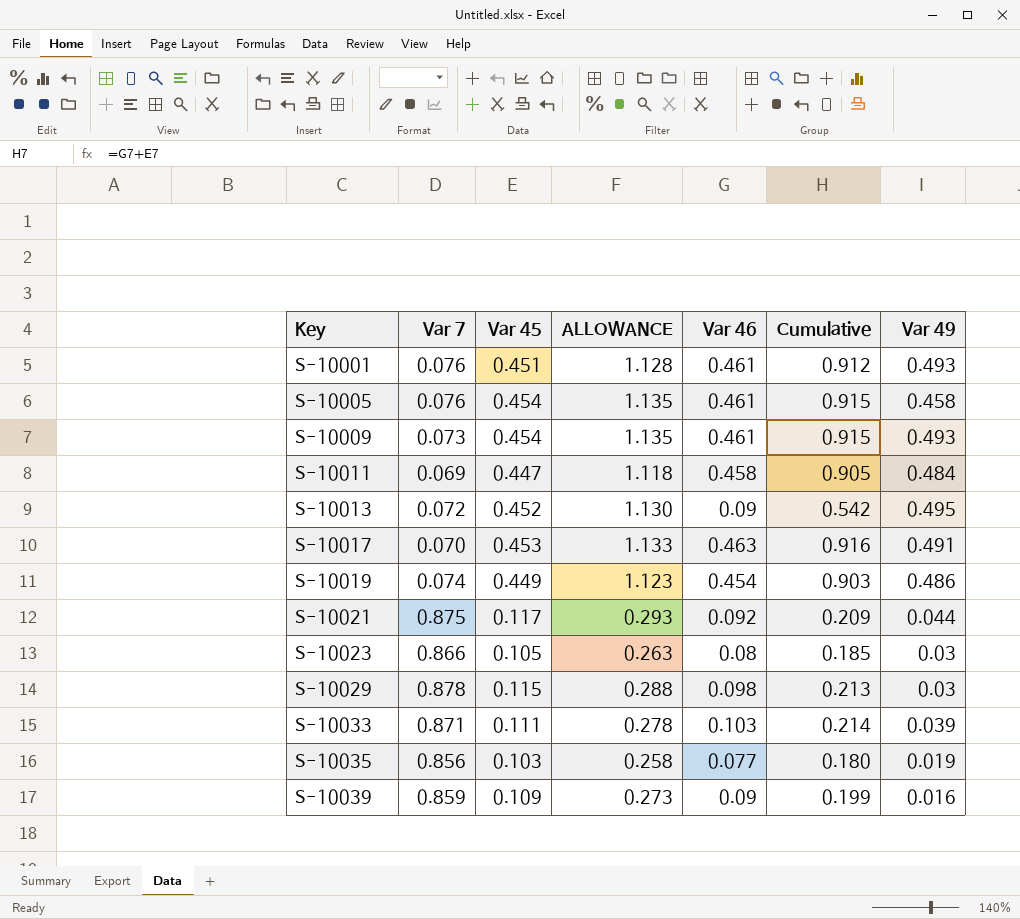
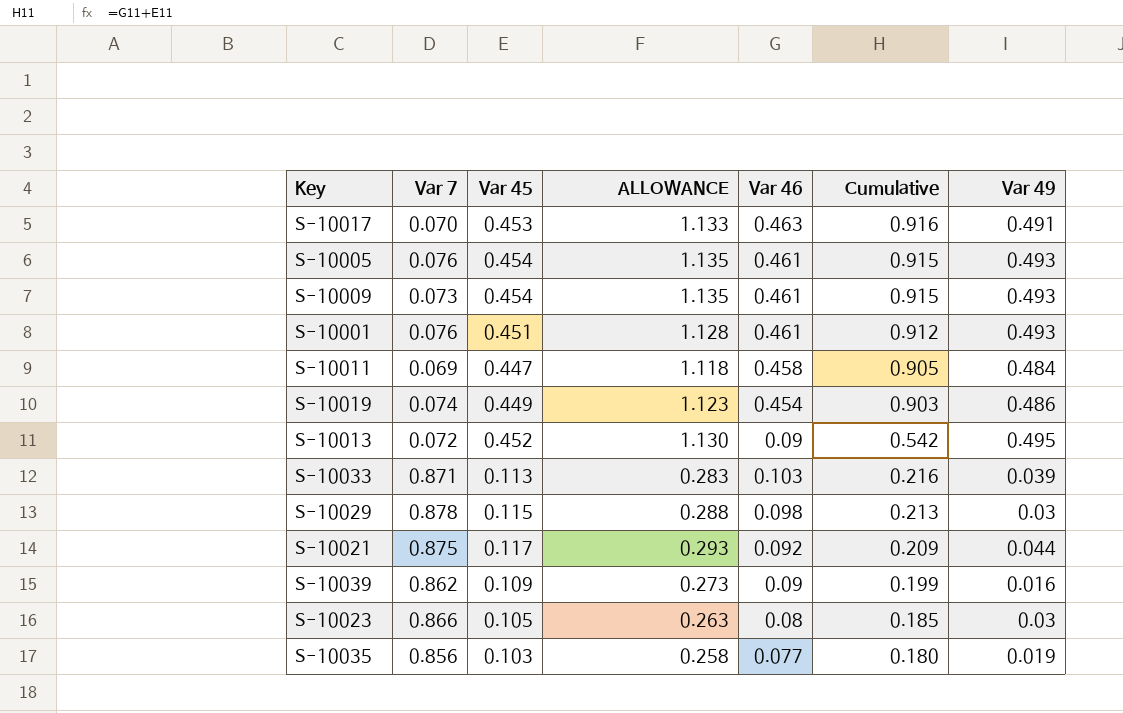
row order: Key ascending -> Cumulative descending
S-10005 | Var 49: 0.458 -> 0.493
S-10033 | Var 45: 0.111 -> 0.113
S-10033 | ALLOWANCE: 0.278 -> 0.283
S-10033 | Cumulative: 0.214 -> 0.216
S-10039 | Var 7: 0.859 -> 0.862

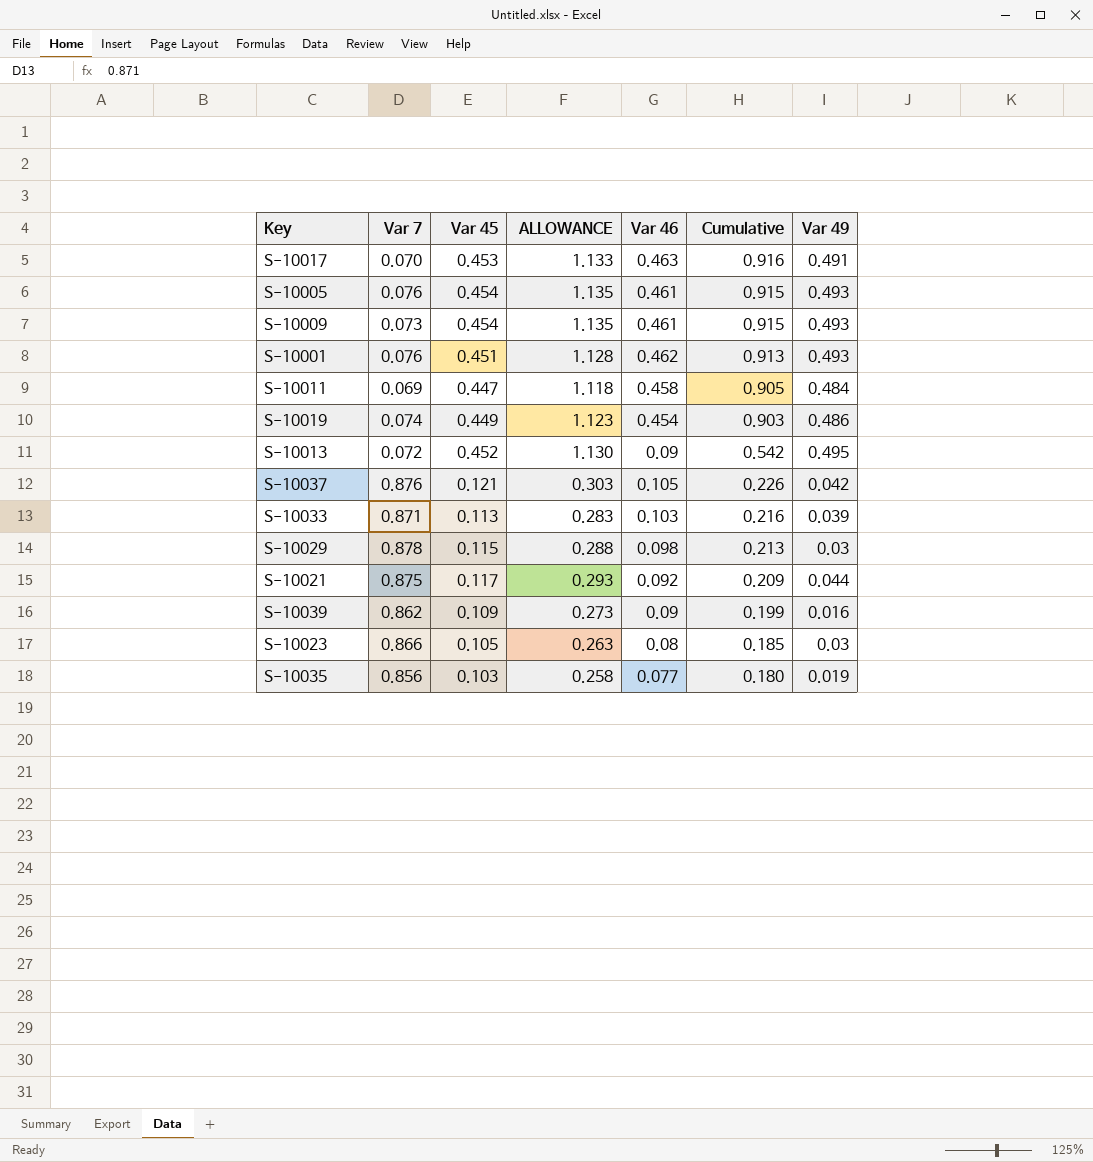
S-10001 | Var 46: 0.461 -> 0.462
S-10001 | Cumulative: 0.912 -> 0.913
row S-10037: none -> 0.876 | 0.121 | 0.303 | 0.105 | 0.226 | 0.042

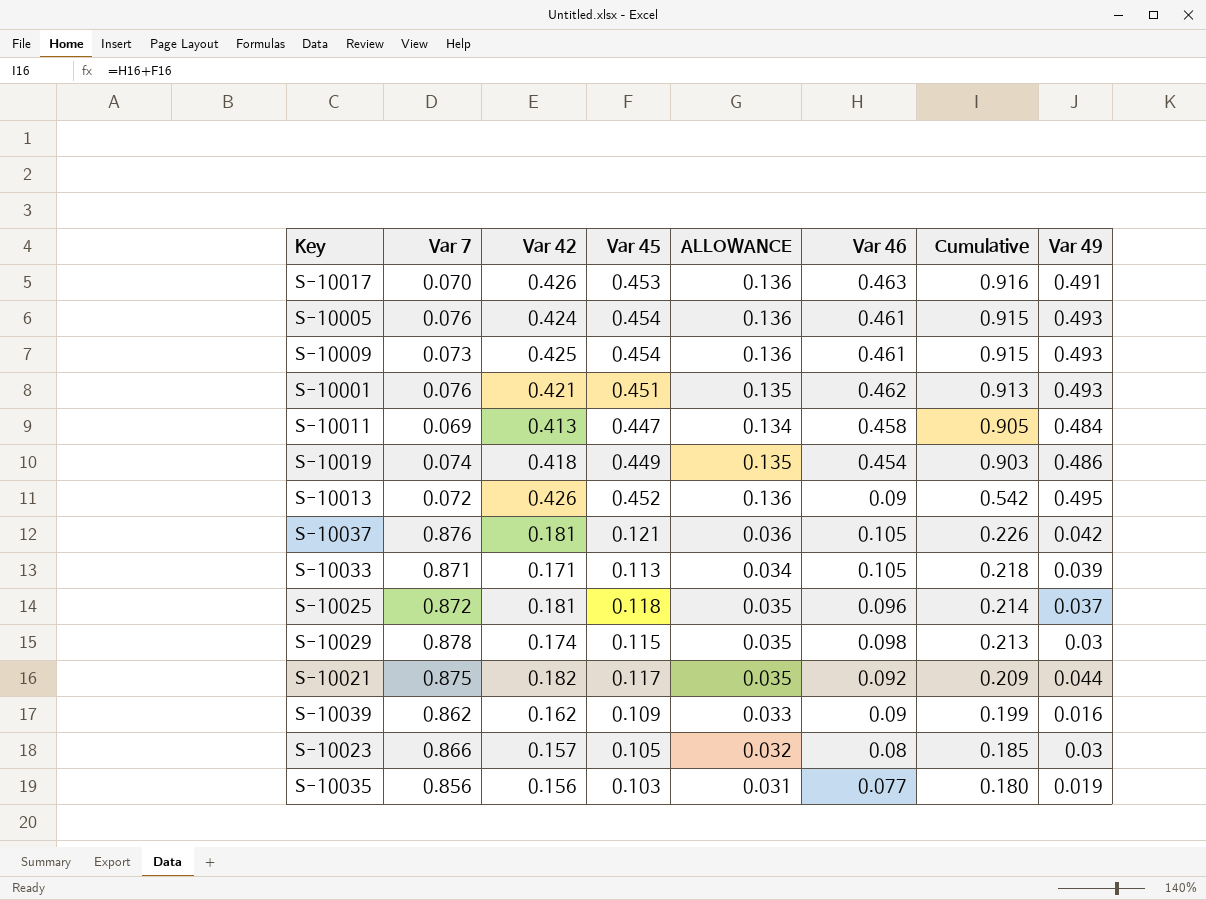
column Var 42 | position: none -> 3
column ALLOWANCE | formula: [Var 45] * 2.5 -> [Var 45] * 0.3
S-10033 | Var 46: 0.103 -> 0.105
S-10033 | Cumulative: 0.216 -> 0.218
row S-10025: none -> 0.872 | 0.181 | 0.118 | 0.035 | 0.096 | 0.214 | 0.037

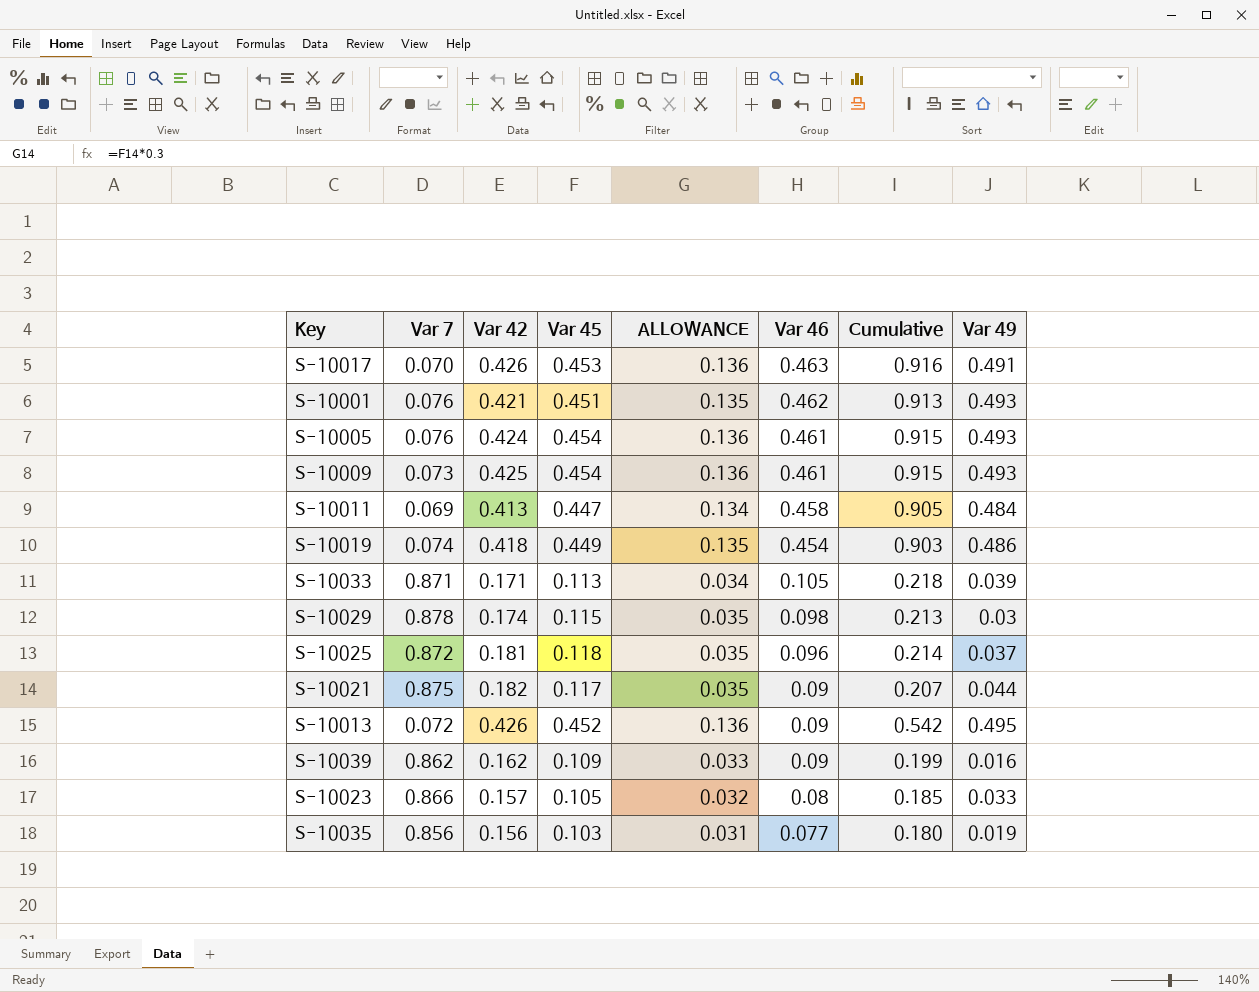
row order: Cumulative descending -> Var 46 descending
row S-10037: 0.876 | 0.181 | 0.121 | 0.036 | 0.105 | 0.226 | 0.042 -> none
S-10021 | Var 46: 0.092 -> 0.09
S-10021 | Cumulative: 0.209 -> 0.207
S-10023 | Var 49: 0.03 -> 0.033

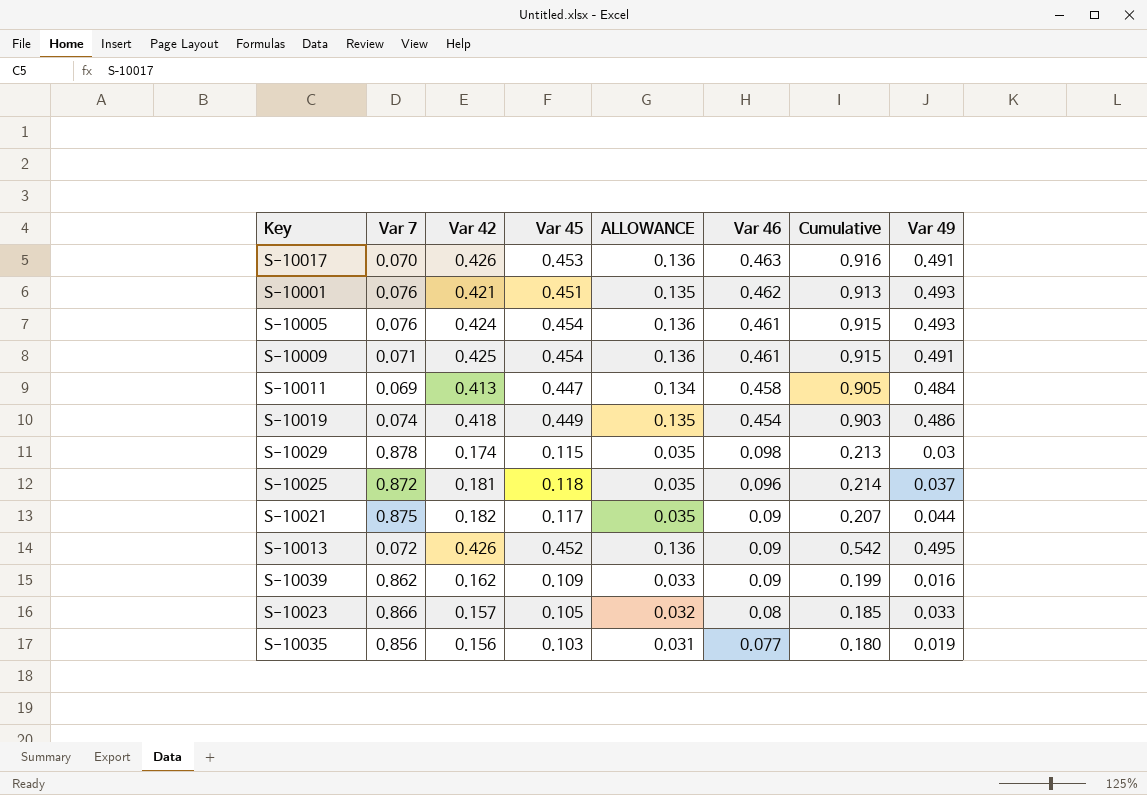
row S-10033: 0.871 | 0.171 | 0.113 | 0.034 | 0.105 | 0.218 | 0.039 -> none
S-10009 | Var 7: 0.073 -> 0.071
S-10009 | Var 49: 0.493 -> 0.491

